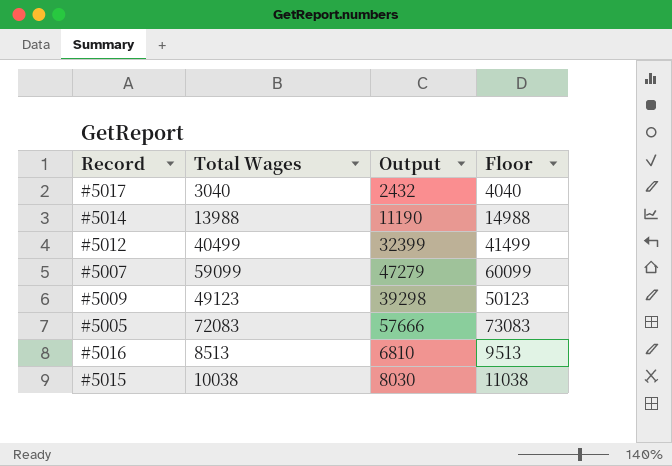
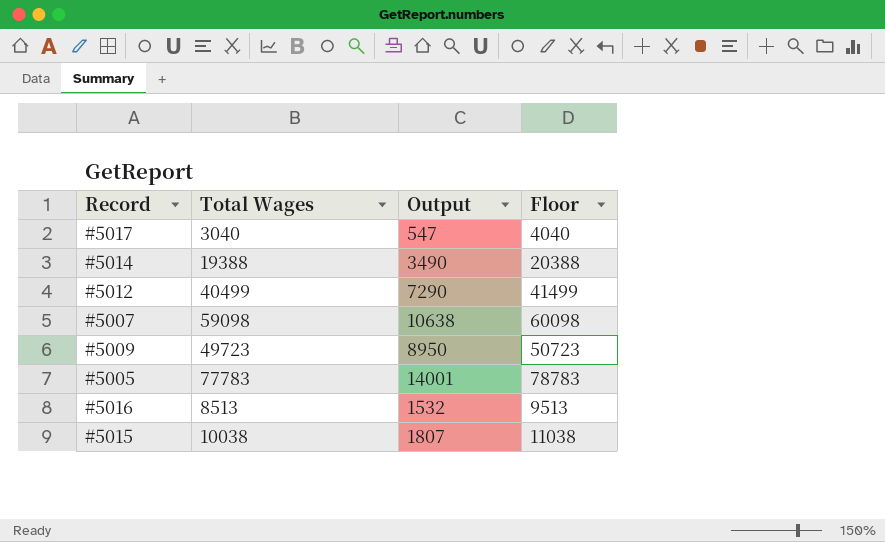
column Output | formula: [Total Wages] * 0.8 -> [Total Wages] * 0.18
#5014 | Total Wages: 13988 -> 19388
#5014 | Floor: 14988 -> 20388
#5007 | Total Wages: 59099 -> 59098
#5007 | Floor: 60099 -> 60098
#5009 | Total Wages: 49123 -> 49723
#5009 | Floor: 50123 -> 50723
#5005 | Total Wages: 72083 -> 77783
#5005 | Floor: 73083 -> 78783

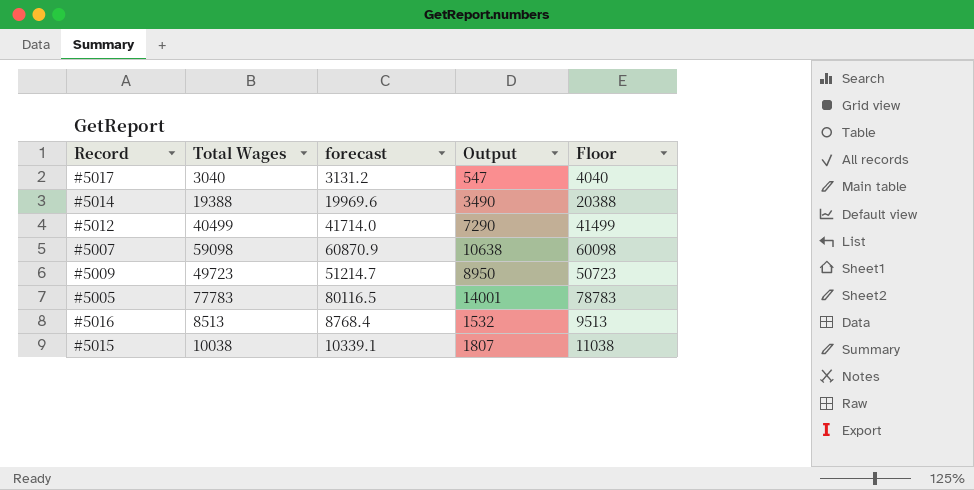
column forecast | formula: none -> [Total Wages] * 1.03

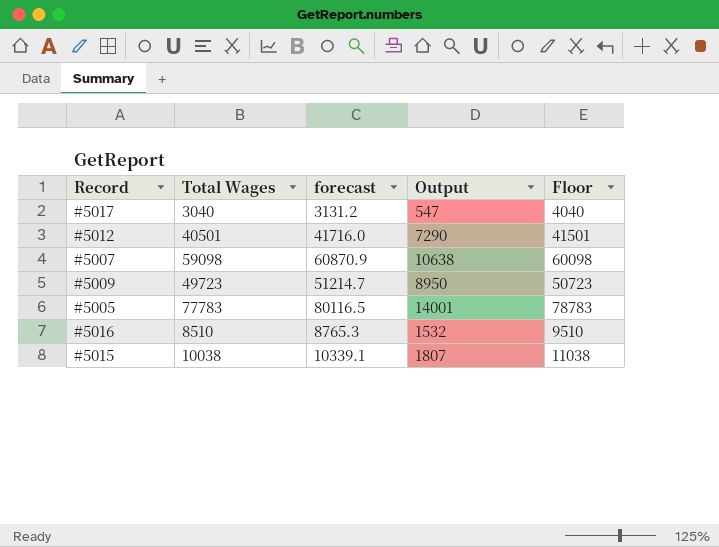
row #5014: 19388 | 19969.6 | 3490 | 20388 -> none
#5012 | Total Wages: 40499 -> 40501
#5012 | forecast: 41714.0 -> 41716.0
#5012 | Floor: 41499 -> 41501
#5016 | Total Wages: 8513 -> 8510
#5016 | forecast: 8768.4 -> 8765.3
#5016 | Floor: 9513 -> 9510

